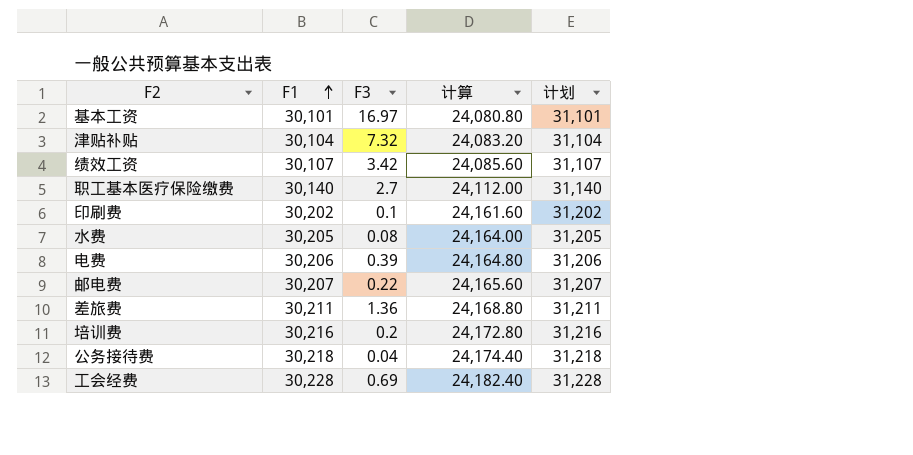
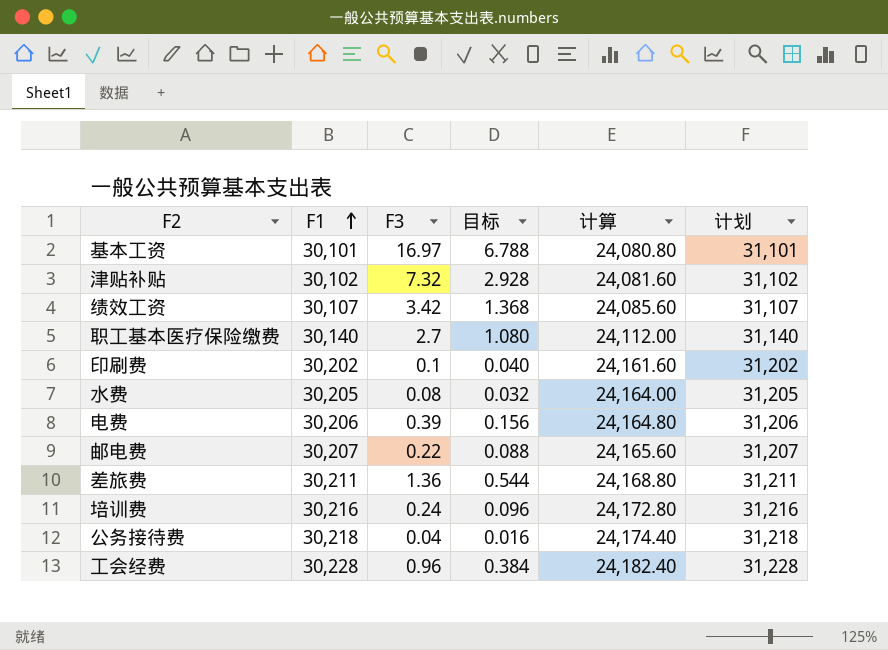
column 目标 | formula: none -> [F3] * 0.4
津贴补贴 | F1: 30,104 -> 30,102
津贴补贴 | 计算: 24,083.20 -> 24,081.60
津贴补贴 | 计划: 31,104 -> 31,102
培训费 | F3: 0.2 -> 0.24
工会经费 | F3: 0.69 -> 0.96

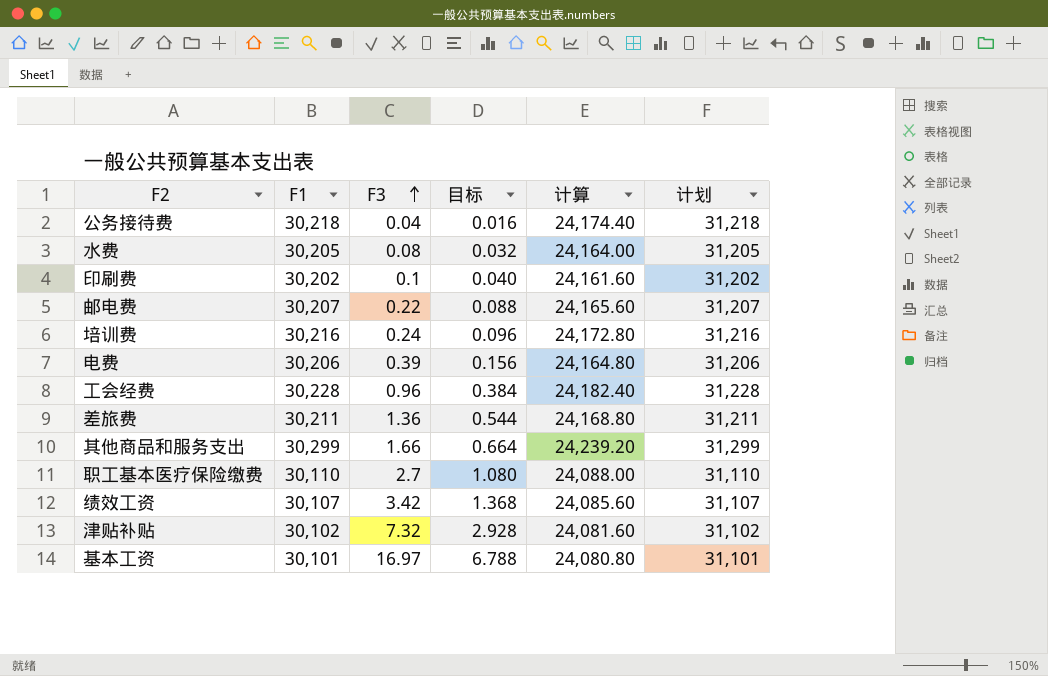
row order: F1 ascending -> F3 ascending
row 其他商品和服务支出: none -> 30,299 | 1.66 | 0.664 | 24,239.20 | 31,299
职工基本医疗保险缴费 | F1: 30,140 -> 30,110
职工基本医疗保险缴费 | 计算: 24,112.00 -> 24,088.00
职工基本医疗保险缴费 | 计划: 31,140 -> 31,110

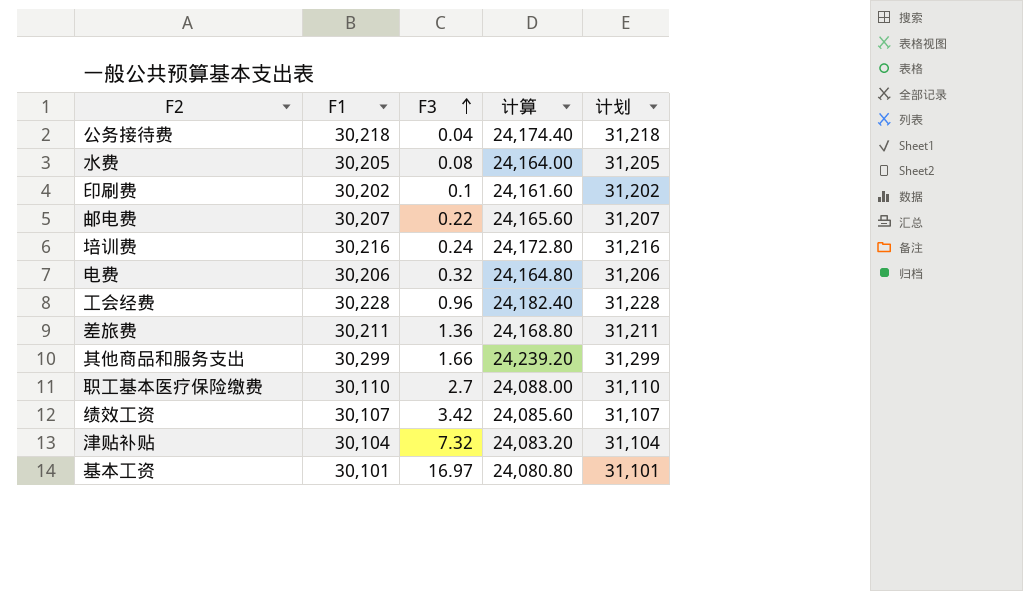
column 目标 | formula: [F3] * 0.4 -> none
电费 | F3: 0.39 -> 0.32
津贴补贴 | F1: 30,102 -> 30,104
津贴补贴 | 计算: 24,081.60 -> 24,083.20
津贴补贴 | 计划: 31,102 -> 31,104

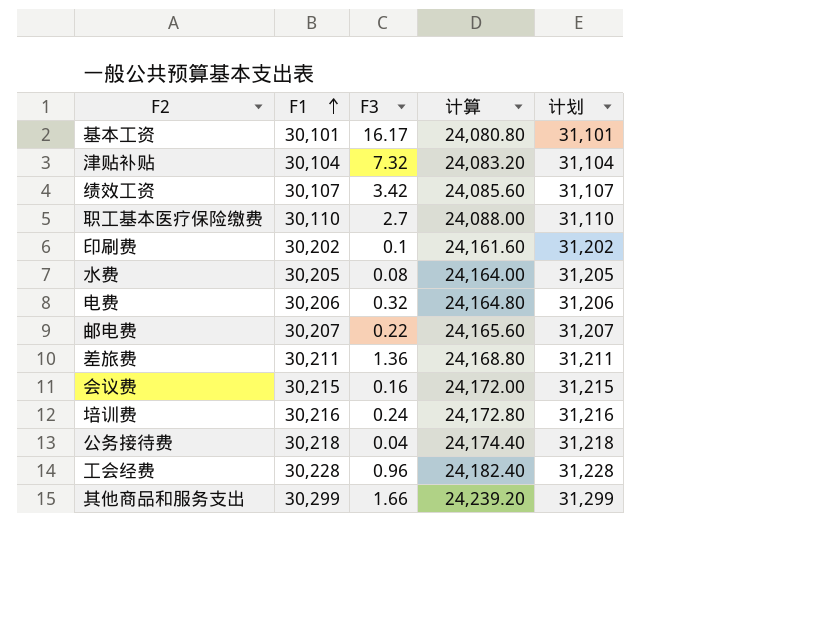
row order: F3 ascending -> F1 ascending
基本工资 | F3: 16.97 -> 16.17
row 会议费: none -> 30,215 | 0.16 | 24,172.00 | 31,215

